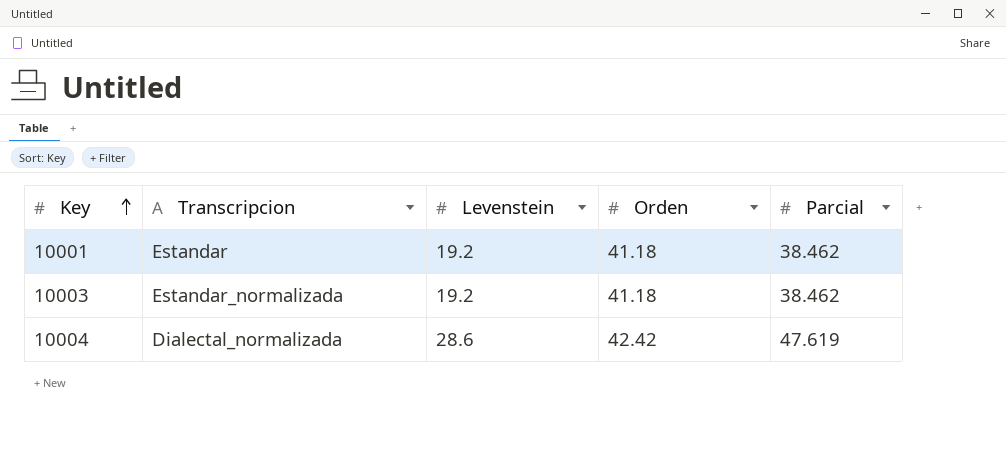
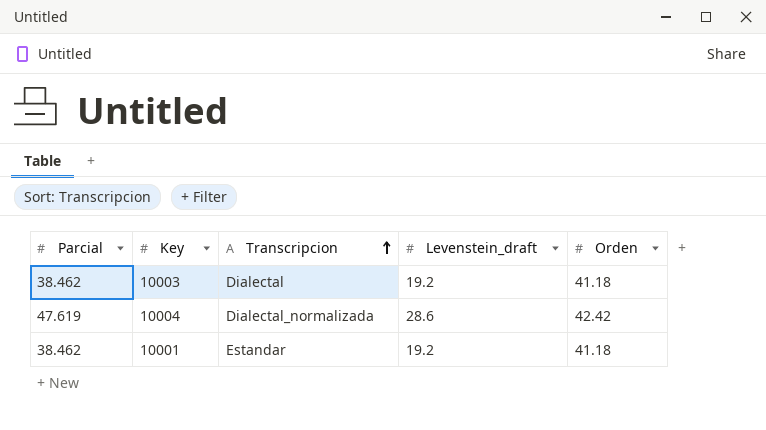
row order: Key ascending -> Transcripcion ascending
column Parcial | position: 5 -> 1
column name: Levenstein -> Levenstein_draft
10003 | Transcripcion: Estandar_normalizada -> Dialectal

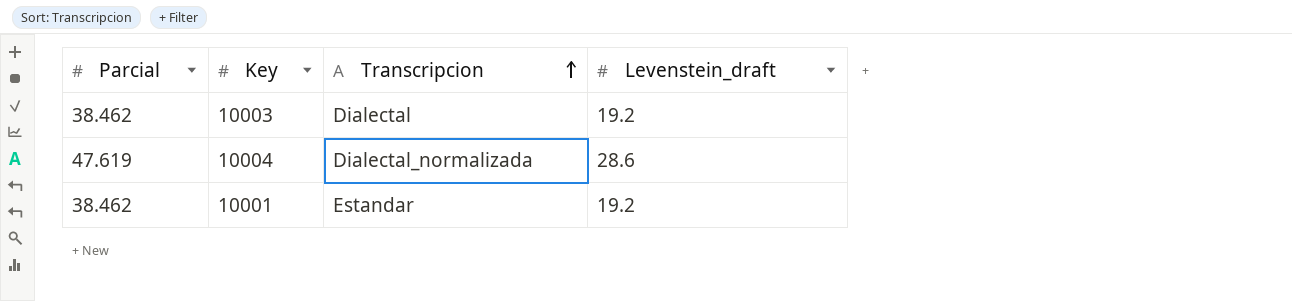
column Orden | position: 5 -> none

